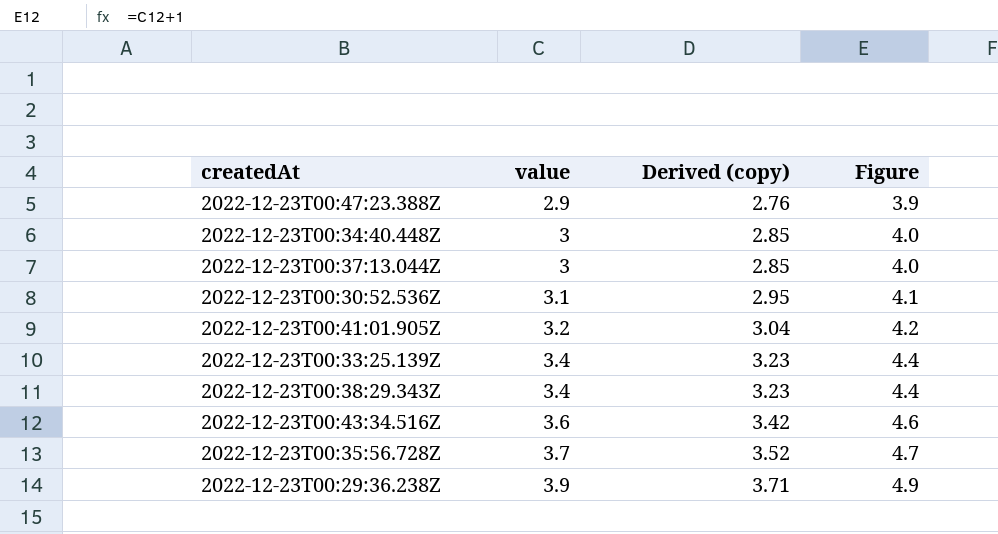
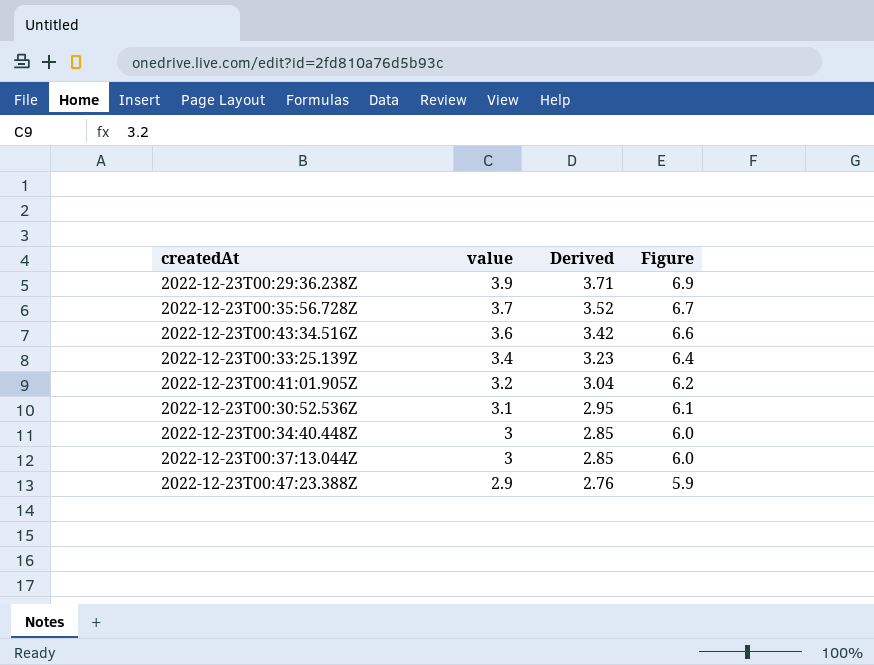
row order: value ascending -> value descending
column name: Derived (copy) -> Derived
column Figure | formula: [value] + 1 -> [value] + 3
row 2022-12-23T00:38:29.343Z: 3.4 | 3.23 | 4.4 -> none

